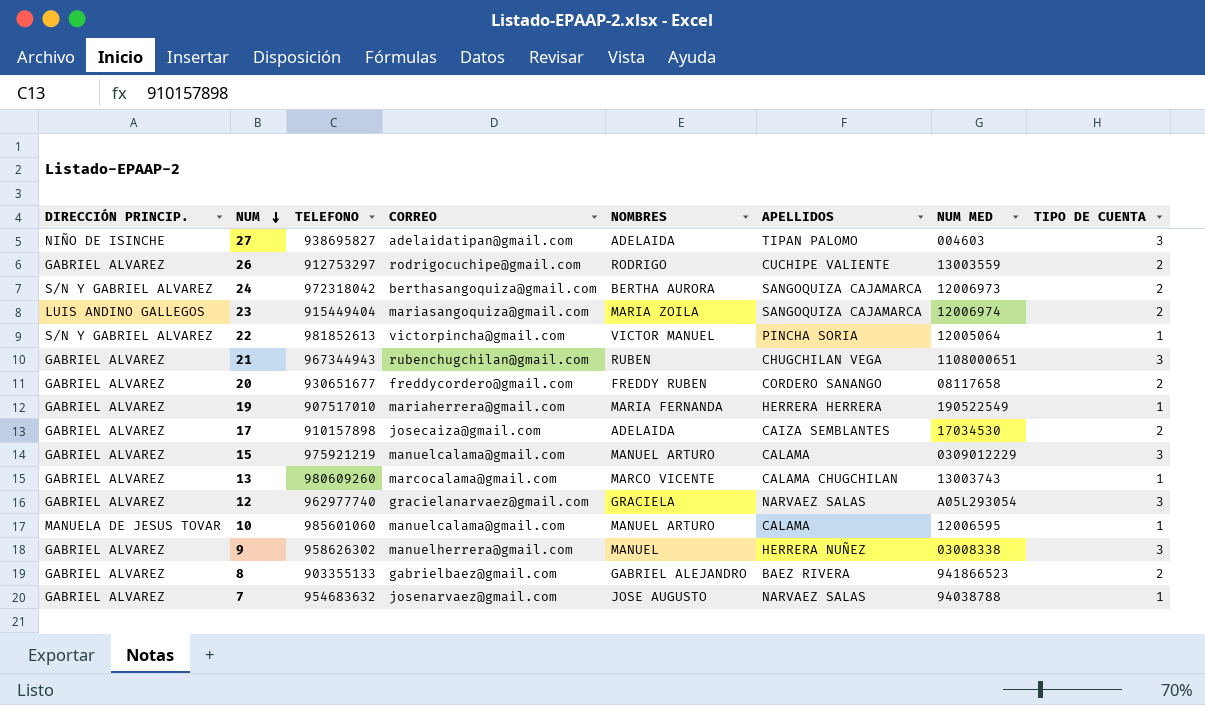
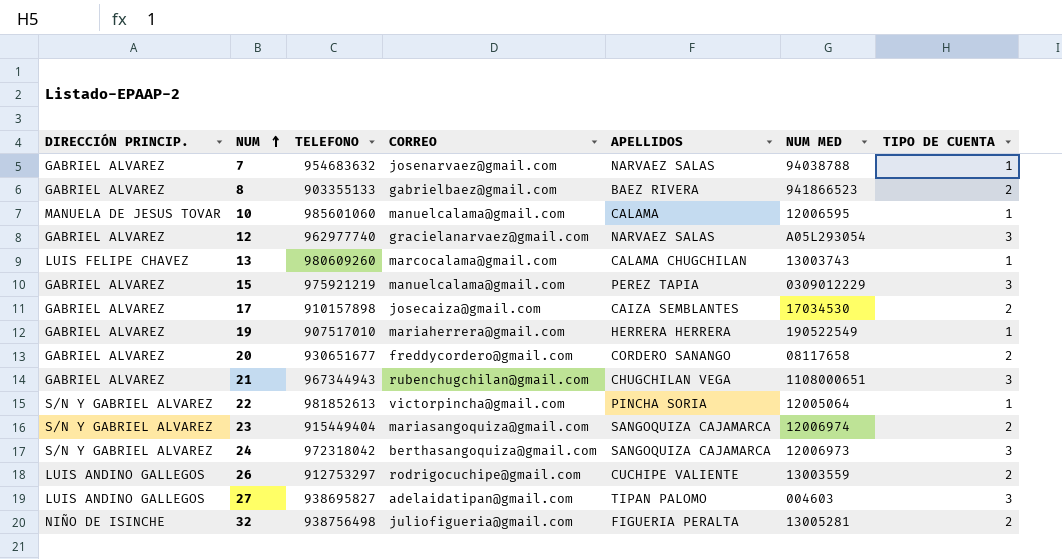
row order: NUM descending -> NUM ascending
column NOMBRES | position: 5 -> none
row 9: GABRIEL ALVAREZ | 958626302 | manuelherrera@gmail.com | MANUEL | HERRERA NUÑEZ | 03008338 | 3 -> none
13 | DIRECCIÓN PRINCIP.: GABRIEL ALVAREZ -> LUIS FELIPE CHAVEZ
15 | APELLIDOS: CALAMA -> PEREZ TAPIA
23 | DIRECCIÓN PRINCIP.: LUIS ANDINO GALLEGOS -> S/N Y GABRIEL ALVAREZ
24 | TIPO DE CUENTA: 2 -> 3
26 | DIRECCIÓN PRINCIP.: GABRIEL ALVAREZ -> LUIS ANDINO GALLEGOS
27 | DIRECCIÓN PRINCIP.: NIÑO DE ISINCHE -> LUIS ANDINO GALLEGOS
row 32: none -> NIÑO DE ISINCHE | 938756498 | juliofigueria@gmail.com | FIGUERIA PERALTA | 13005281 | 2

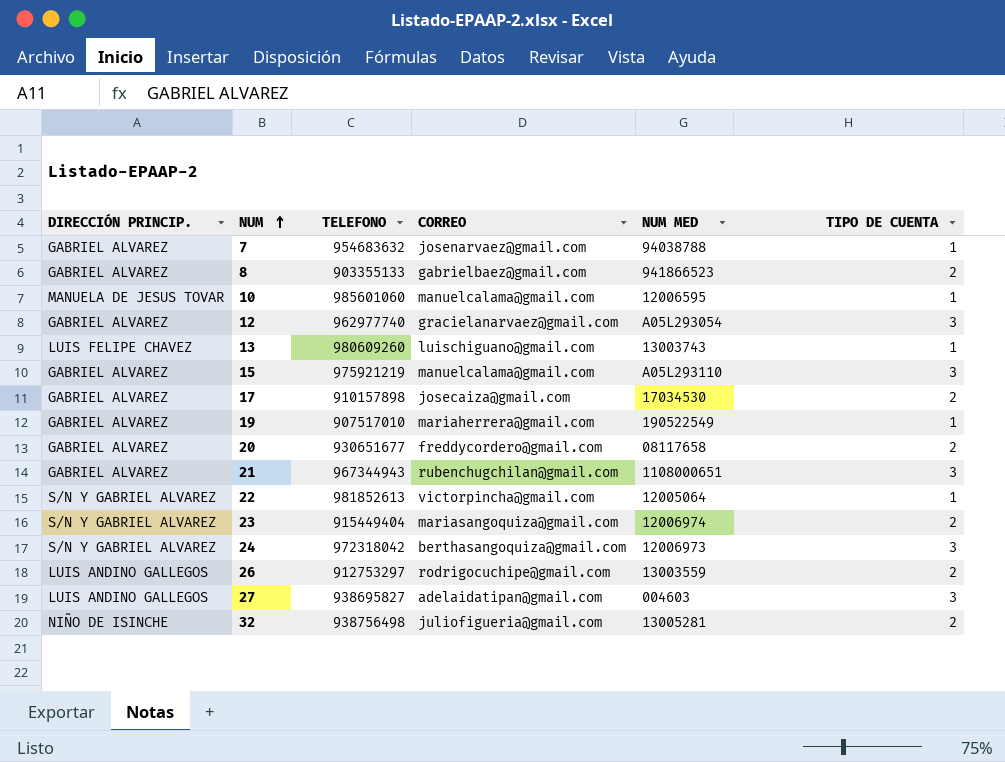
column APELLIDOS | position: 5 -> none
13 | CORREO: marcocalama@gmail.com -> luischiguano@gmail.com
15 | NUM MED: 0309012229 -> A05L293110

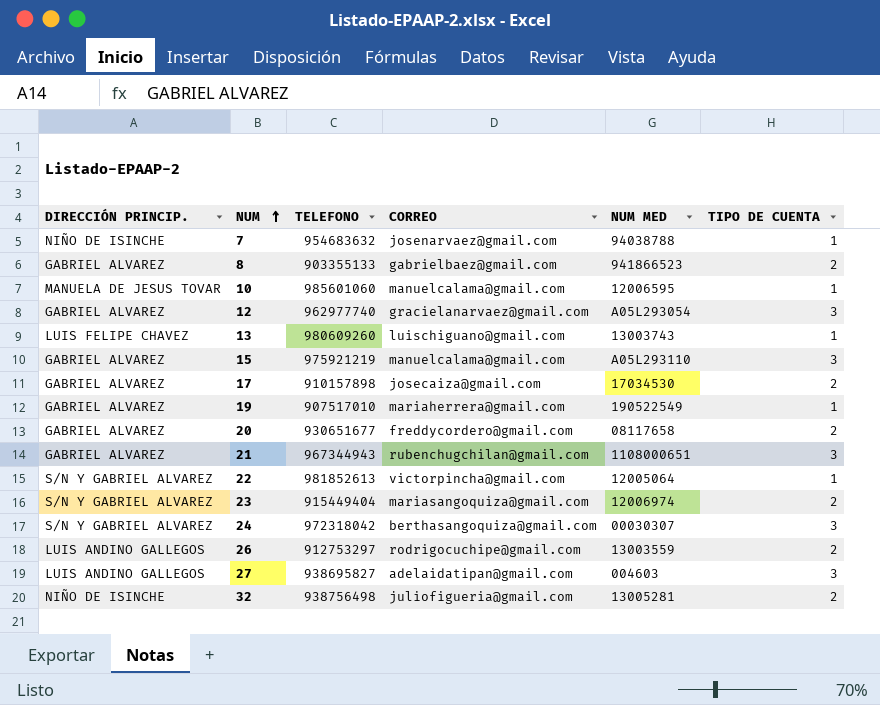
7 | DIRECCIÓN PRINCIP.: GABRIEL ALVAREZ -> NIÑO DE ISINCHE
24 | NUM MED: 12006973 -> 00030307

